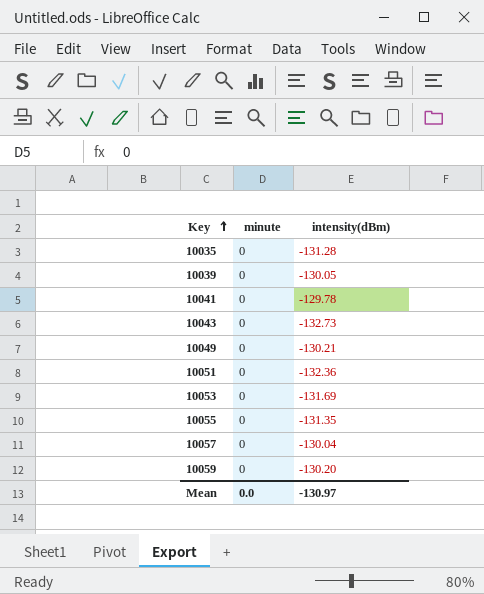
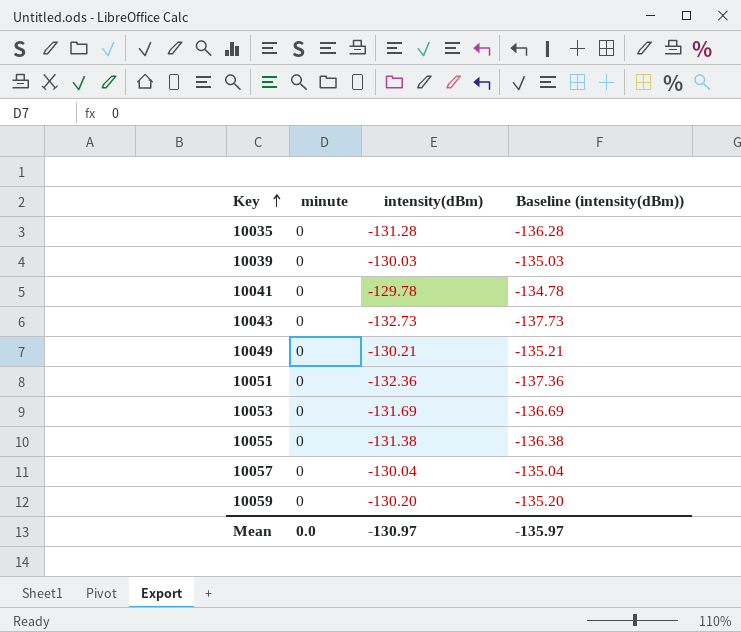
column Baseline (intensity(dBm)) | formula: none -> [intensity(dBm)] - 5
10039 | intensity(dBm): -130.05 -> -130.03
10055 | intensity(dBm): -131.35 -> -131.38

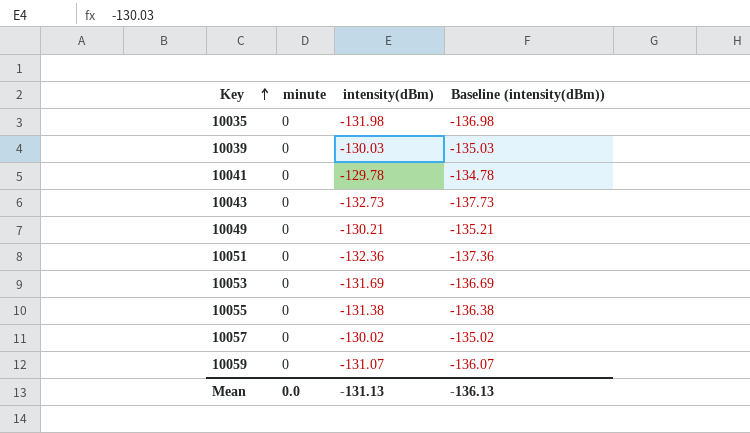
10035 | intensity(dBm): -131.28 -> -131.98
10035 | Baseline (intensity(dBm)): -136.28 -> -136.98
10057 | intensity(dBm): -130.04 -> -130.02
10057 | Baseline (intensity(dBm)): -135.04 -> -135.02
10059 | intensity(dBm): -130.20 -> -131.07
10059 | Baseline (intensity(dBm)): -135.20 -> -136.07
Mean | intensity(dBm): -130.97 -> -131.13
Mean | Baseline (intensity(dBm)): -135.97 -> -136.13

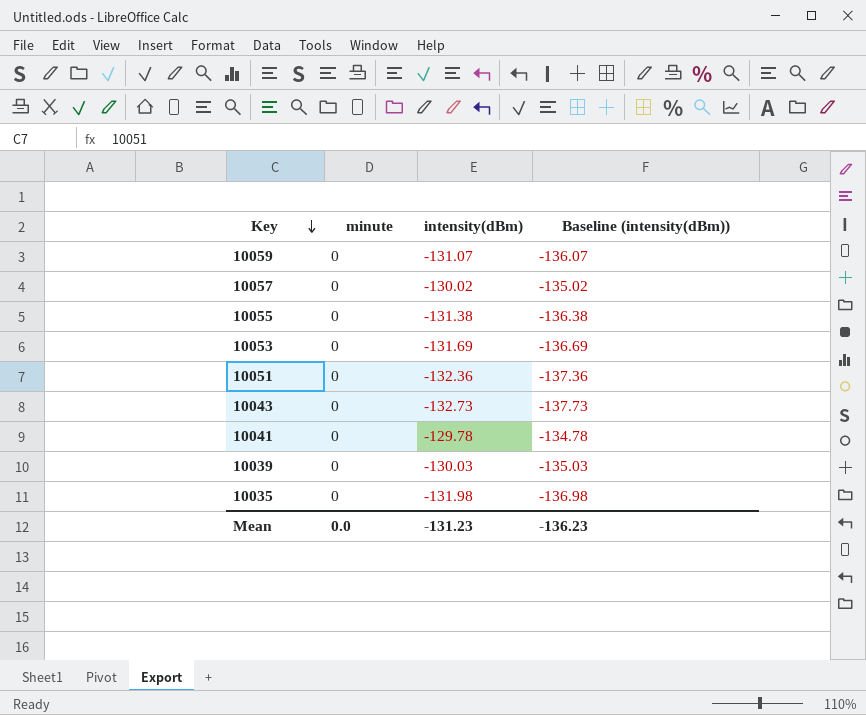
row order: Key ascending -> Key descending
row 10049: 0 | -130.21 | -135.21 -> none
Mean | intensity(dBm): -131.13 -> -131.23
Mean | Baseline (intensity(dBm)): -136.13 -> -136.23

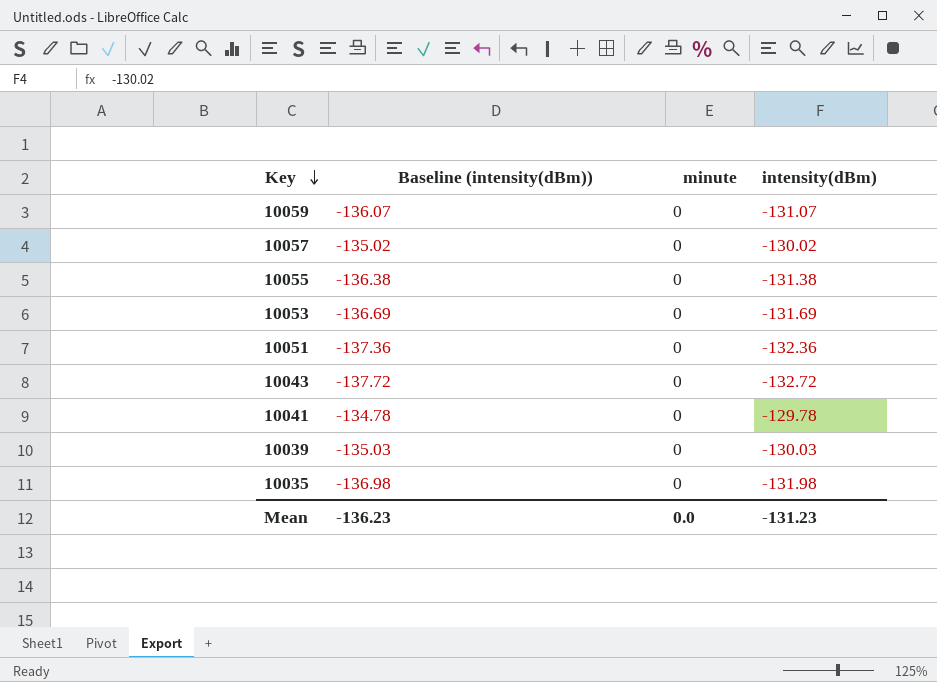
column Baseline (intensity(dBm)) | position: 4 -> 2
10043 | Baseline (intensity(dBm)): -137.73 -> -137.72
10043 | intensity(dBm): -132.73 -> -132.72

